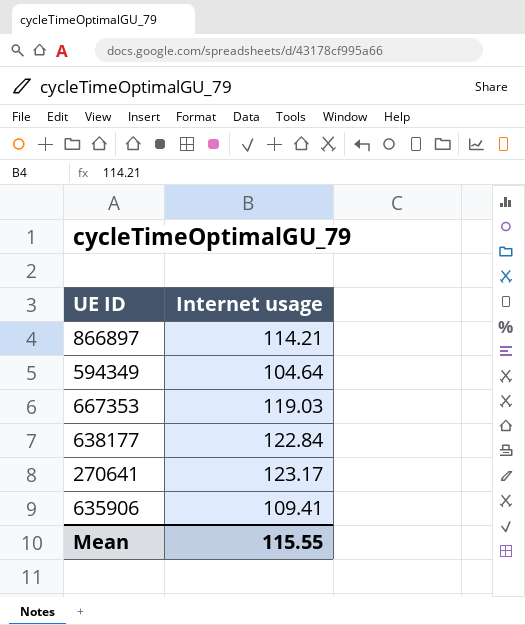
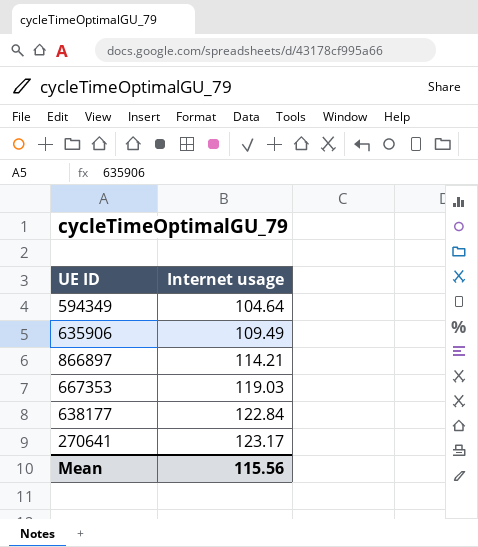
row order: none -> Internet usage ascending
635906 | Internet usage: 109.41 -> 109.49
Mean | Internet usage: 115.55 -> 115.56

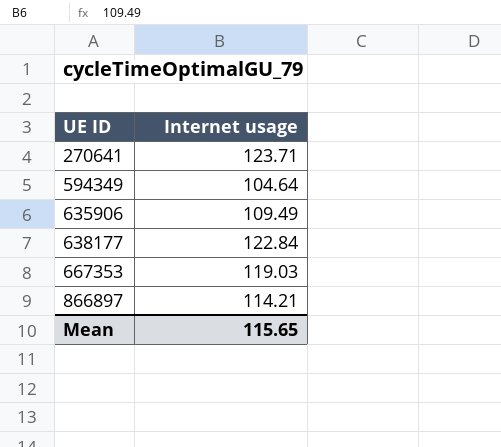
row order: Internet usage ascending -> UE ID ascending
270641 | Internet usage: 123.17 -> 123.71
Mean | Internet usage: 115.56 -> 115.65

